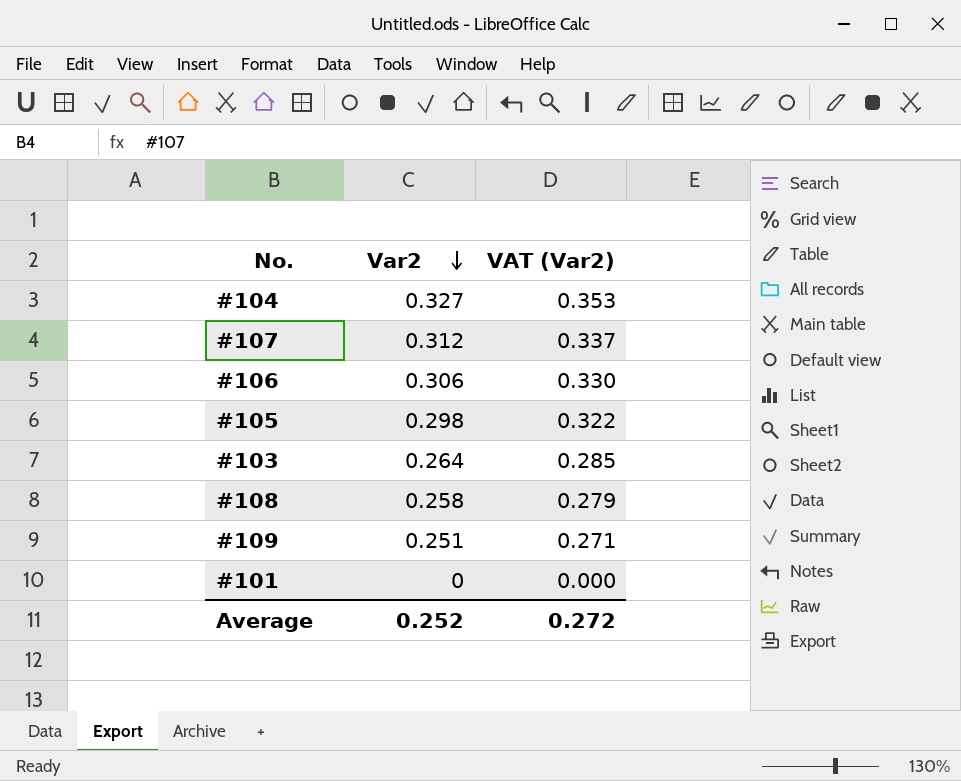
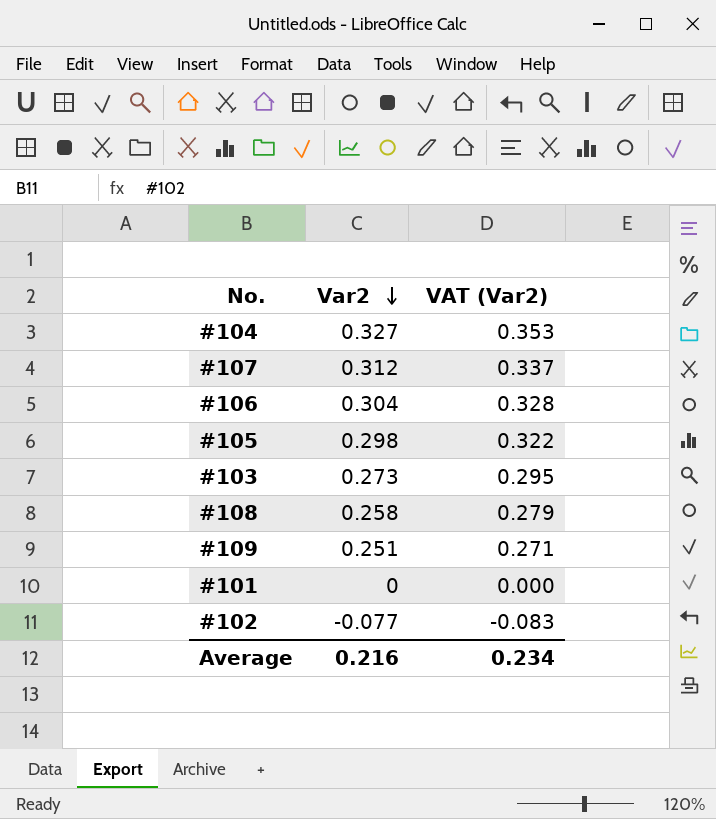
#106 | Var2: 0.306 -> 0.304
#106 | VAT (Var2): 0.330 -> 0.328
#103 | Var2: 0.264 -> 0.273
#103 | VAT (Var2): 0.285 -> 0.295
row #102: none -> -0.077 | -0.083
Average | Var2: 0.252 -> 0.216
Average | VAT (Var2): 0.272 -> 0.234

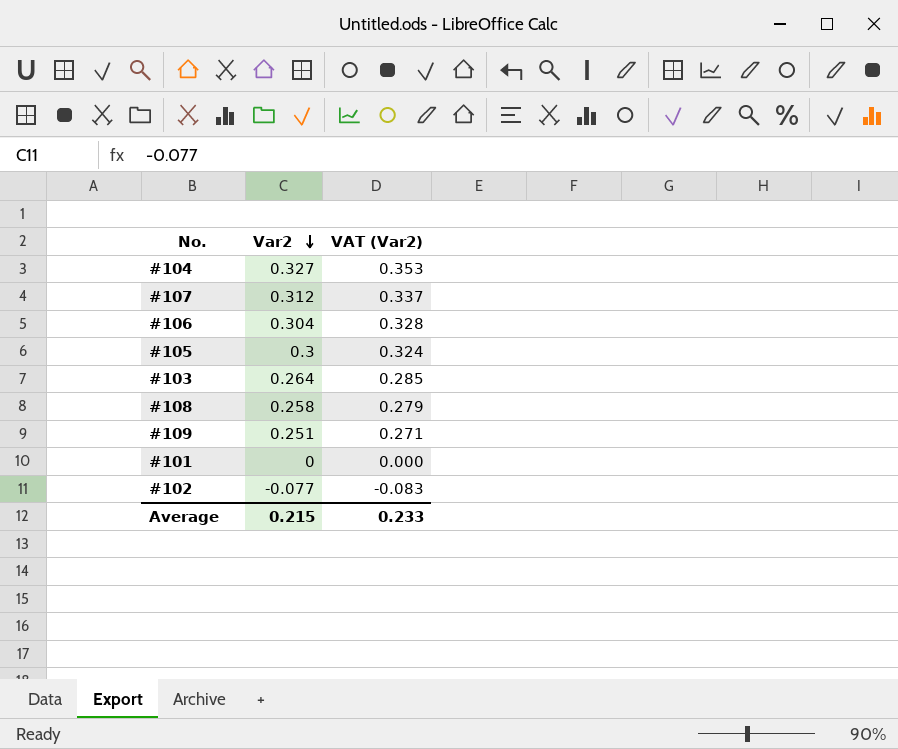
#105 | Var2: 0.298 -> 0.3
#105 | VAT (Var2): 0.322 -> 0.324
#103 | Var2: 0.273 -> 0.264
#103 | VAT (Var2): 0.295 -> 0.285
Average | Var2: 0.216 -> 0.215
Average | VAT (Var2): 0.234 -> 0.233

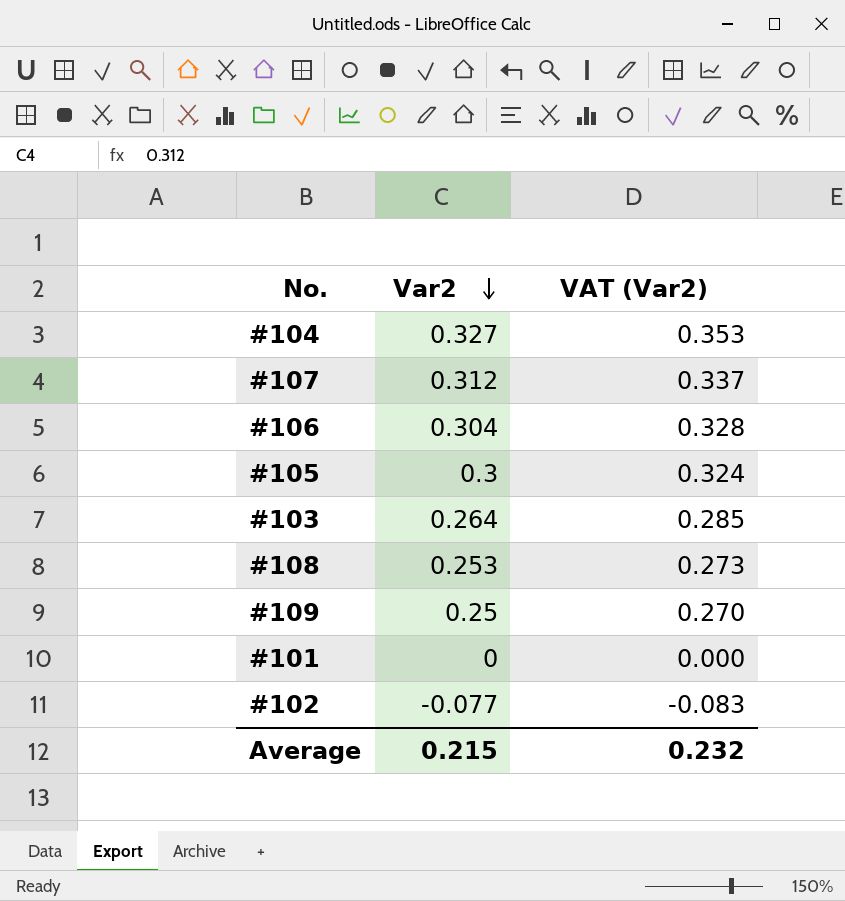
#108 | Var2: 0.258 -> 0.253
#108 | VAT (Var2): 0.279 -> 0.273
#109 | Var2: 0.251 -> 0.25
#109 | VAT (Var2): 0.271 -> 0.270
Average | VAT (Var2): 0.233 -> 0.232

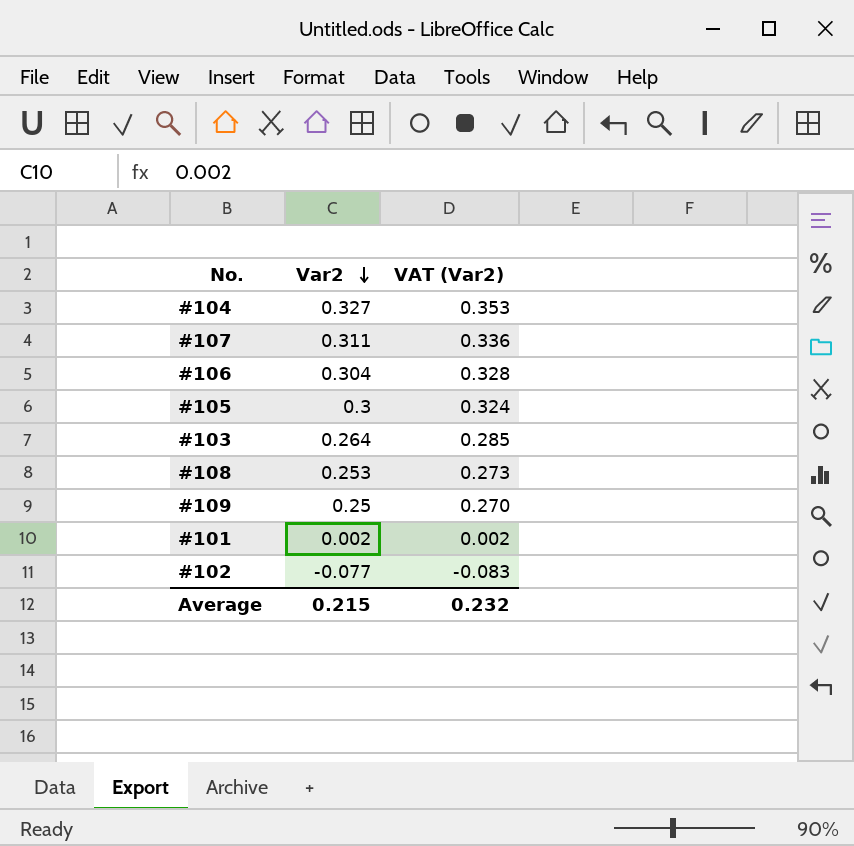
#107 | Var2: 0.312 -> 0.311
#107 | VAT (Var2): 0.337 -> 0.336
#101 | Var2: 0 -> 0.002
#101 | VAT (Var2): 0.000 -> 0.002

